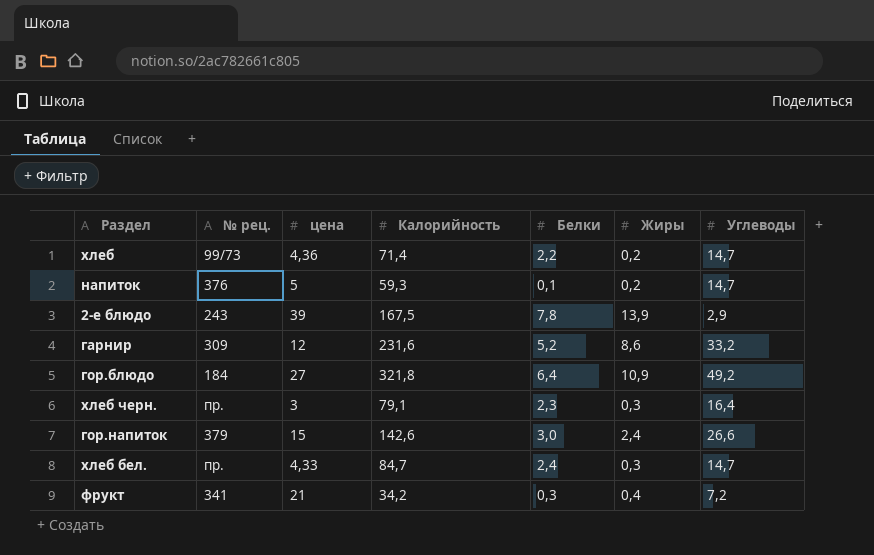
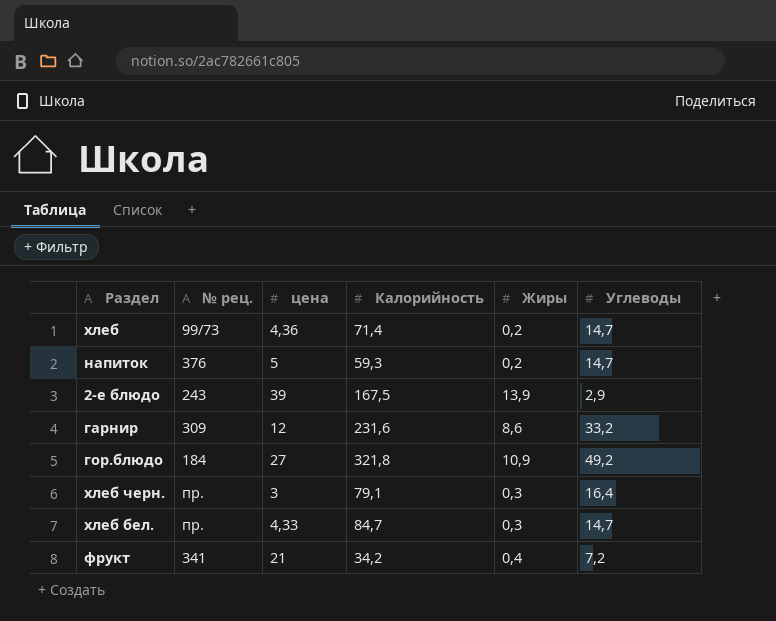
column Белки | position: 5 -> none
row гор.напиток: 379 | 15 | 142,6 | 3,0 | 2,4 | 26,6 -> none

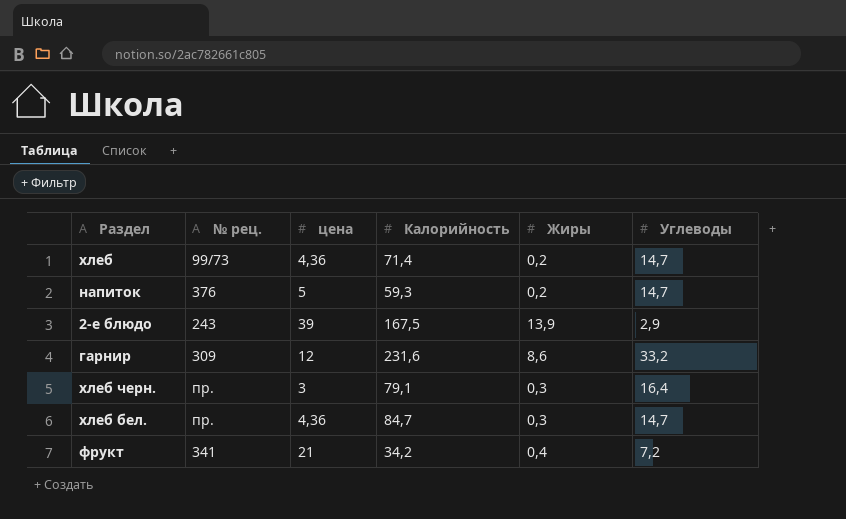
row гор.блюдо: 184 | 27 | 321,8 | 10,9 | 49,2 -> none
хлеб бел. | цена: 4,33 -> 4,36

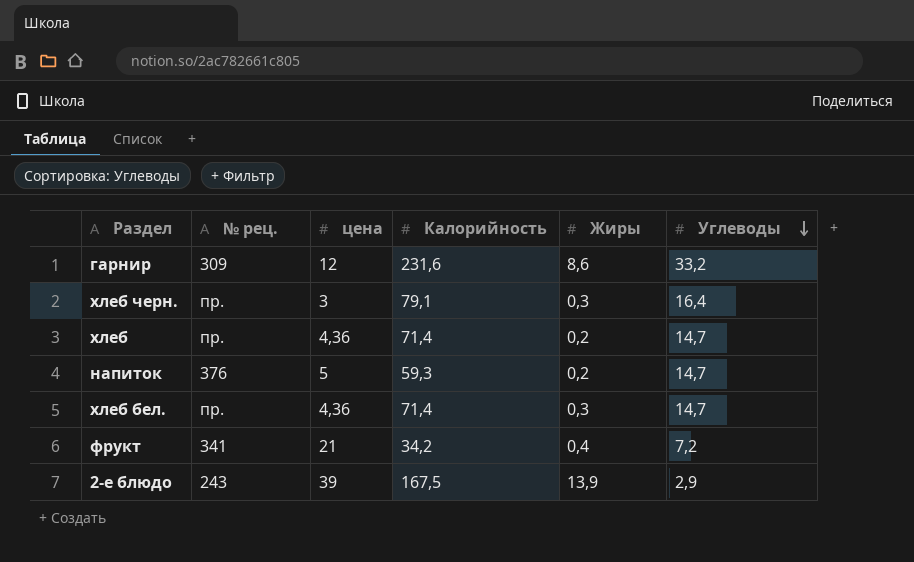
row order: none -> Углеводы descending
хлеб | № рец.: 99/73 -> пр.
хлеб бел. | Калорийность: 84,7 -> 71,4

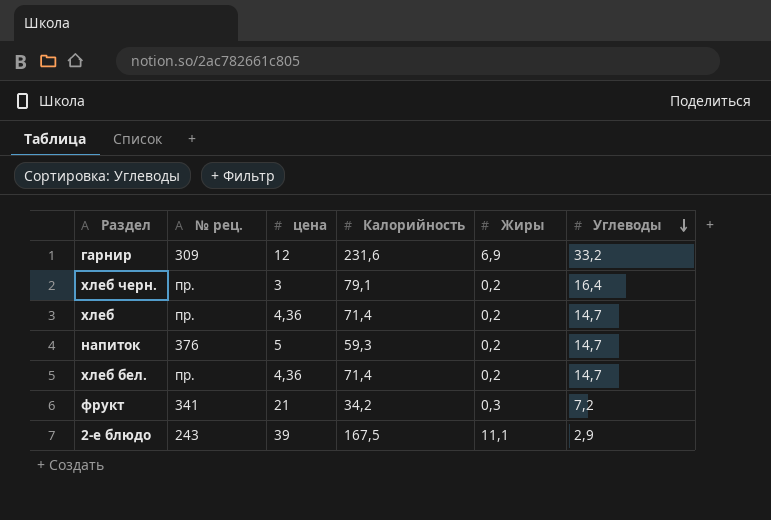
гарнир | Жиры: 8,6 -> 6,9
хлеб черн. | Жиры: 0,3 -> 0,2
хлеб бел. | Жиры: 0,3 -> 0,2
фрукт | Жиры: 0,4 -> 0,3
2-е блюдо | Жиры: 13,9 -> 11,1

